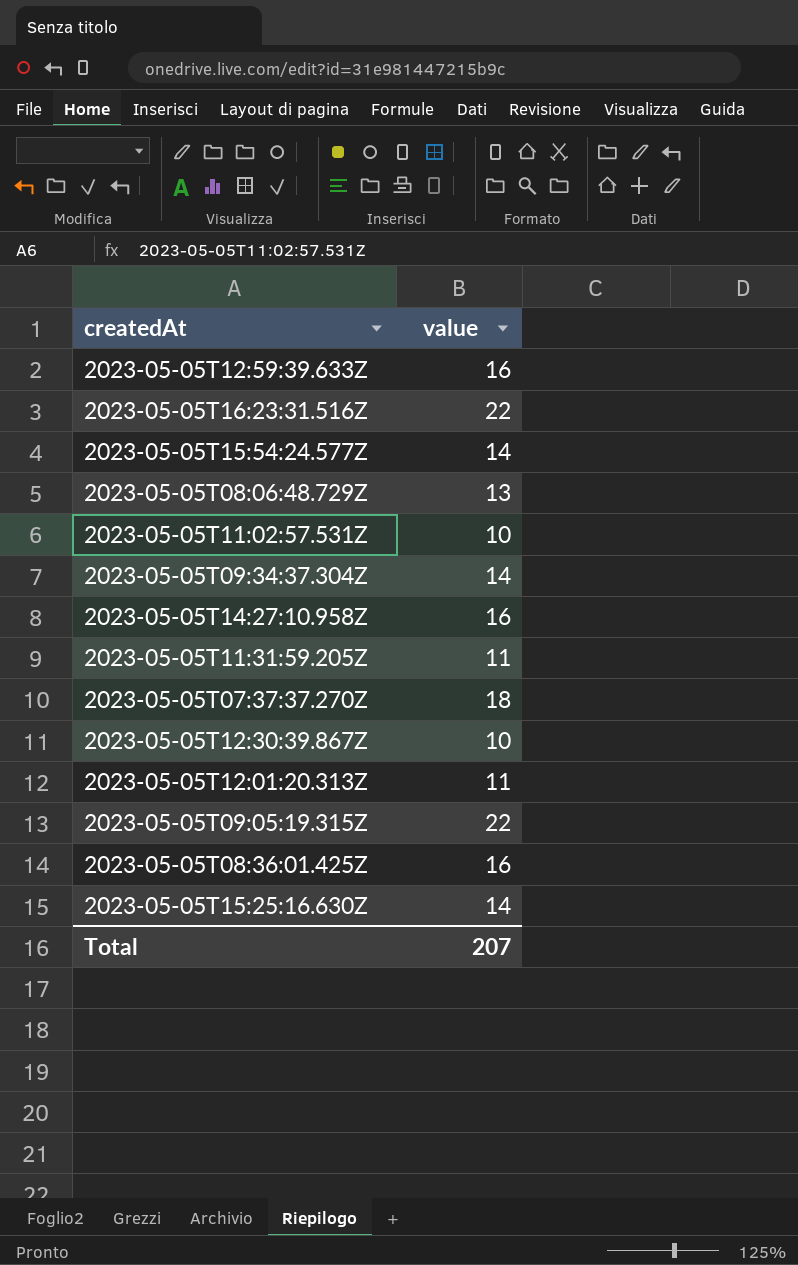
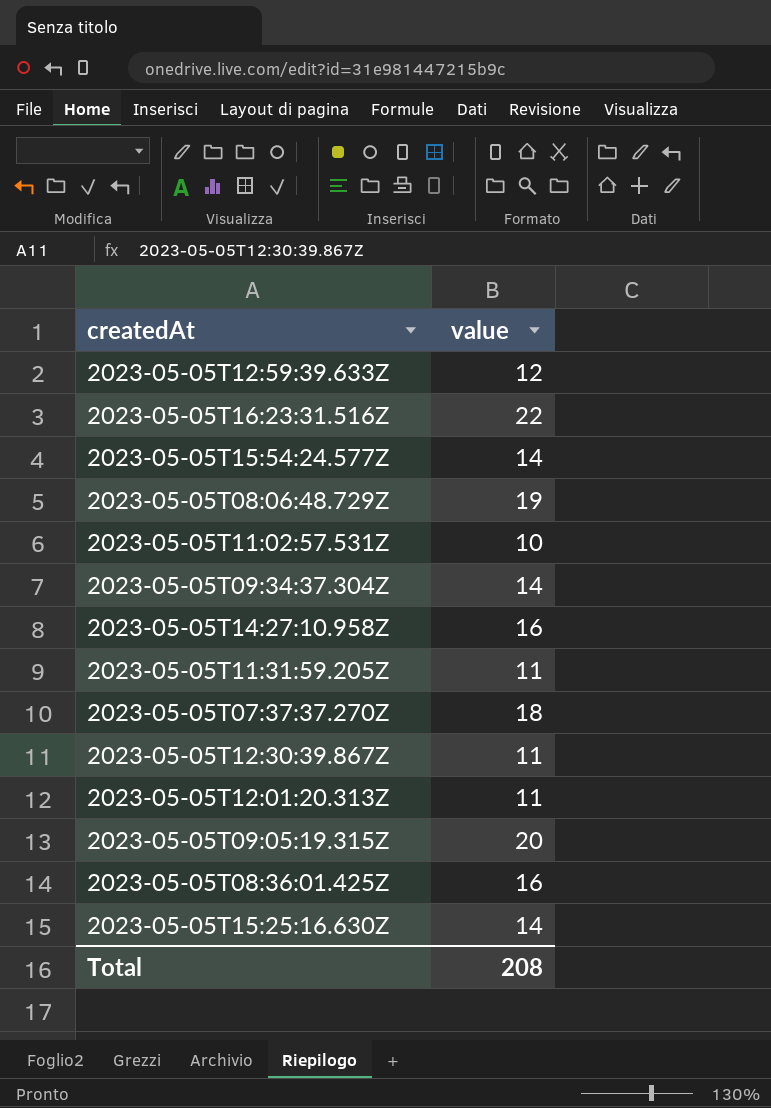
2023-05-05T12:59:39.633Z | value: 16 -> 12
2023-05-05T08:06:48.729Z | value: 13 -> 19
2023-05-05T12:30:39.867Z | value: 10 -> 11
2023-05-05T09:05:19.315Z | value: 22 -> 20
Total | value: 207 -> 208

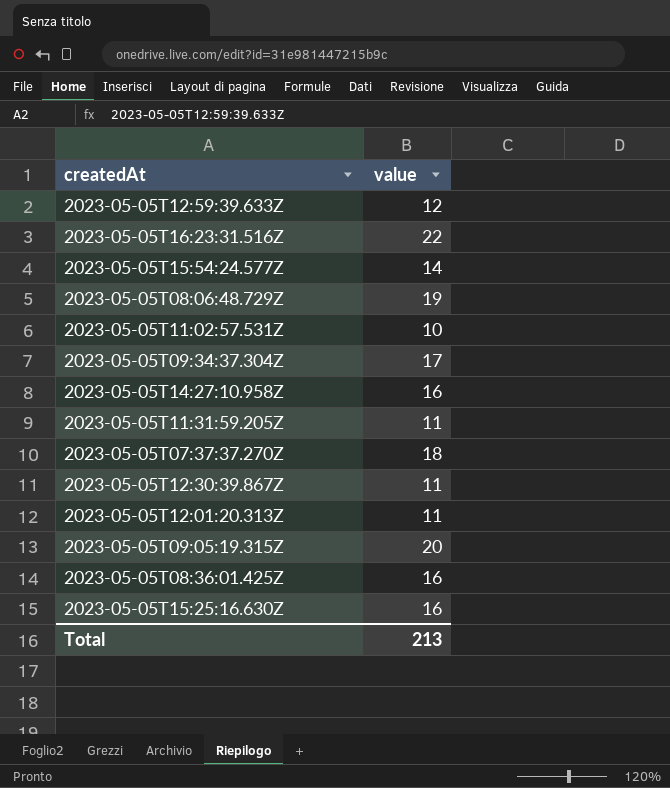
2023-05-05T09:34:37.304Z | value: 14 -> 17
2023-05-05T15:25:16.630Z | value: 14 -> 16
Total | value: 208 -> 213

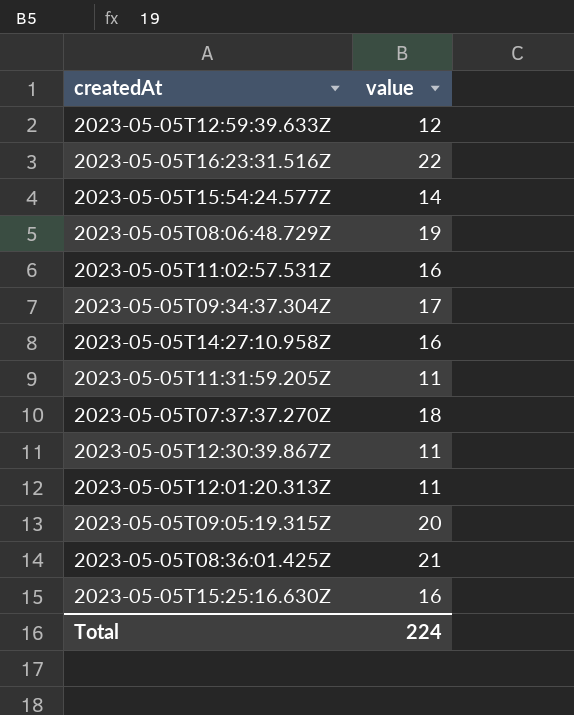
2023-05-05T11:02:57.531Z | value: 10 -> 16
2023-05-05T08:36:01.425Z | value: 16 -> 21
Total | value: 213 -> 224

